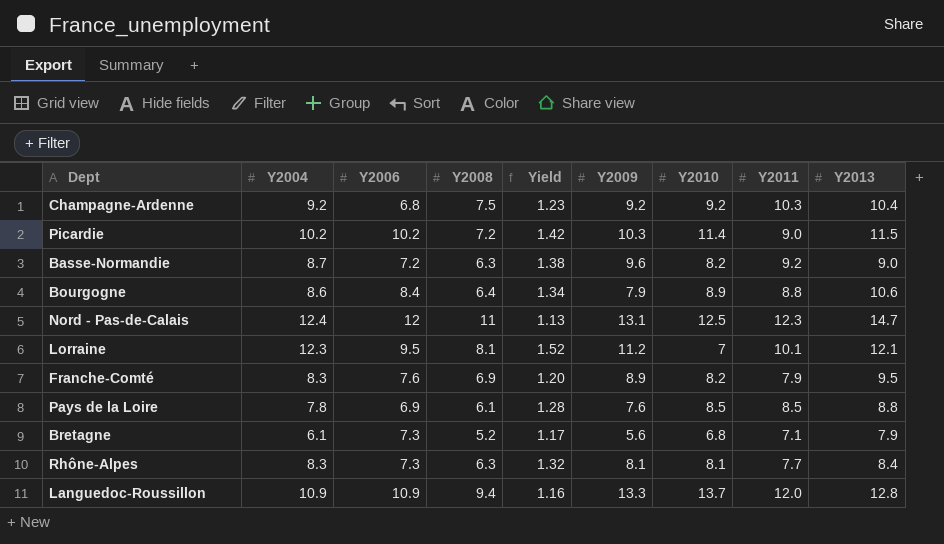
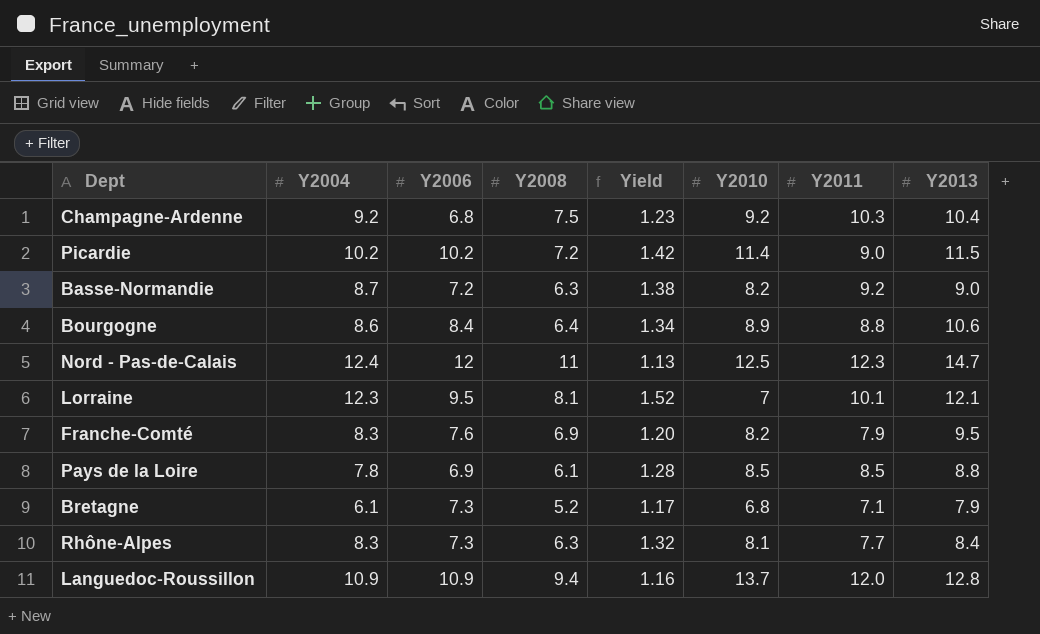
column Y2009 | position: 6 -> none

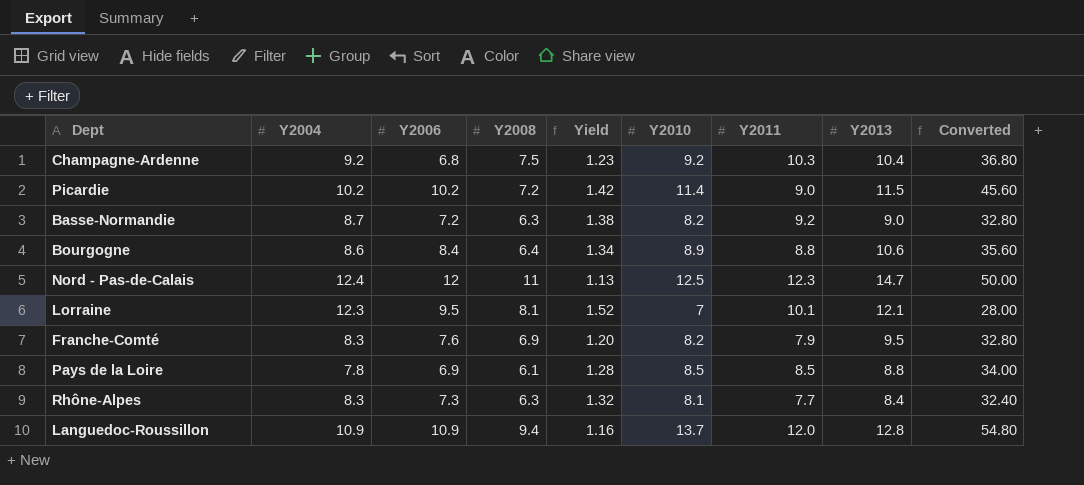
column Converted | formula: none -> [Y2010] * 4
row Bretagne: 6.1 | 7.3 | 5.2 | 1.17 | 6.8 | 7.1 | 7.9 -> none

